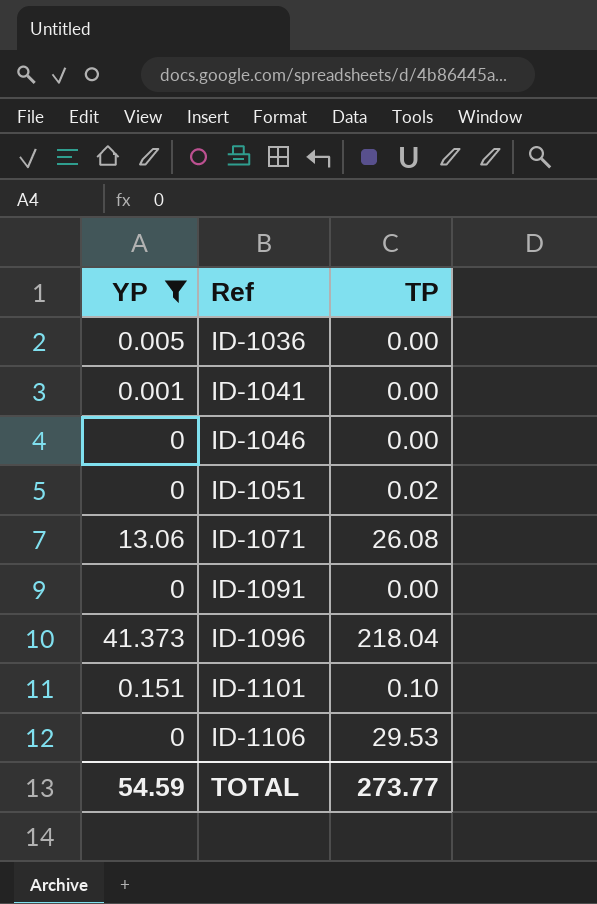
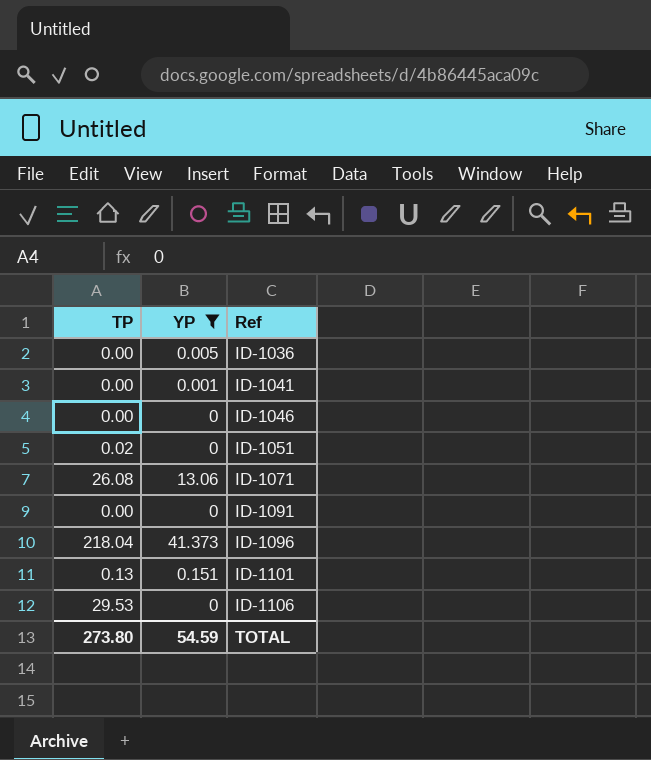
column TP | position: 3 -> 1
ID-1101 | TP: 0.10 -> 0.13
TOTAL | TP: 273.77 -> 273.80

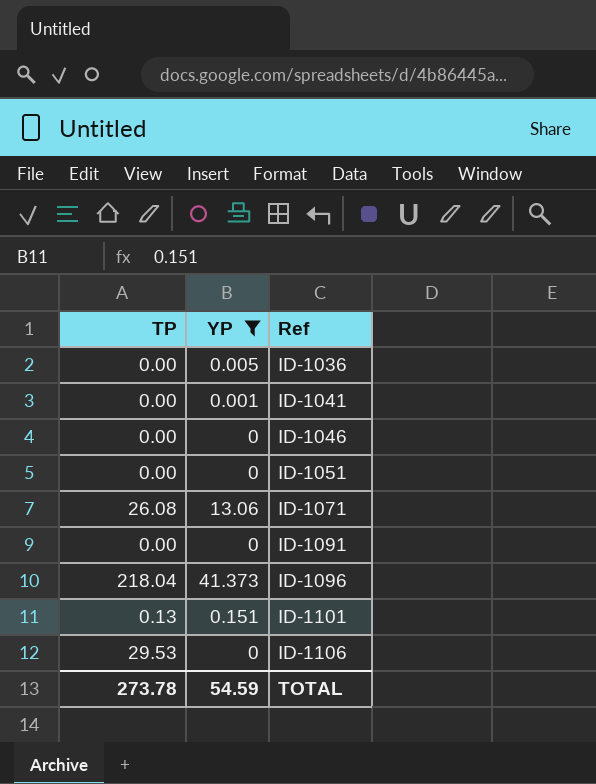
ID-1051 | TP: 0.02 -> 0.00
TOTAL | TP: 273.80 -> 273.78

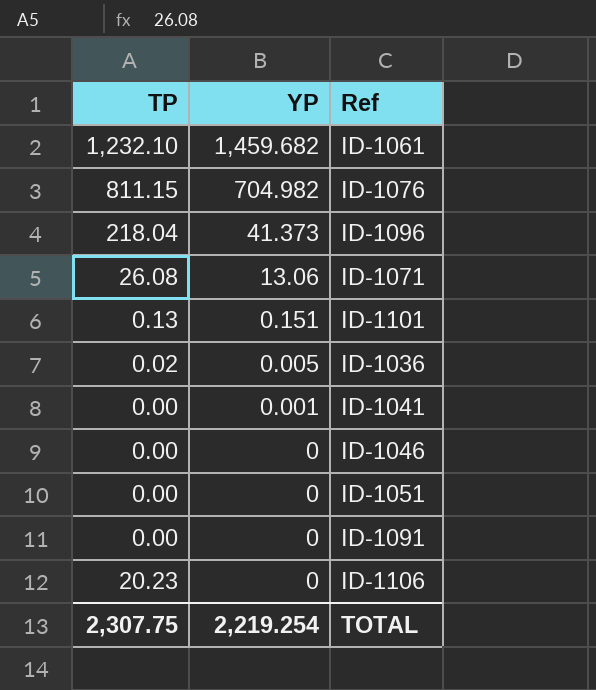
filter: YP <= 41.373 -> none
row order: Ref ascending -> YP descending
ID-1036 | TP: 0.00 -> 0.02
ID-1106 | TP: 29.53 -> 20.23
TOTAL | TP: 273.78 -> 2,307.75
TOTAL | YP: 54.59 -> 2,219.254

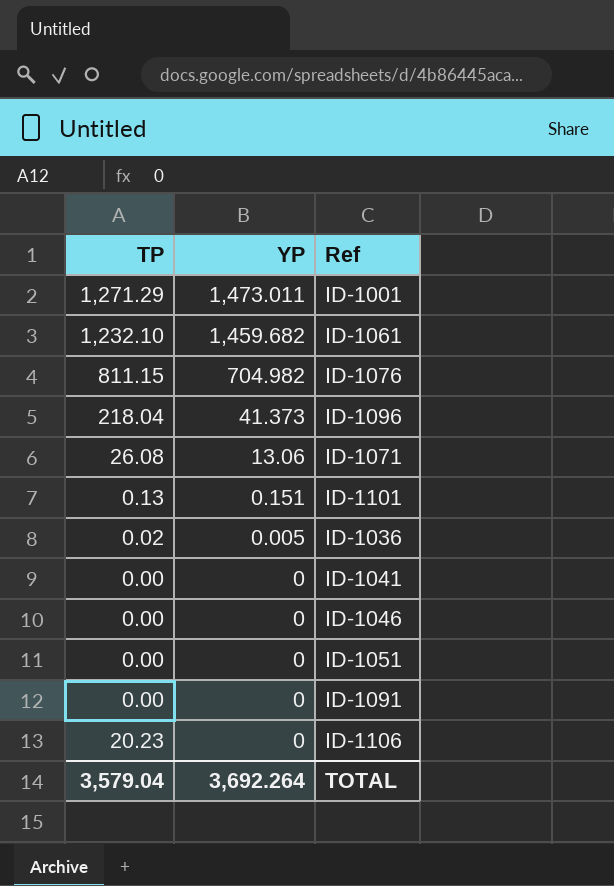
row ID-1001: none -> 1,271.29 | 1,473.011
ID-1041 | YP: 0.001 -> 0
TOTAL | TP: 2,307.75 -> 3,579.04
TOTAL | YP: 2,219.254 -> 3,692.264

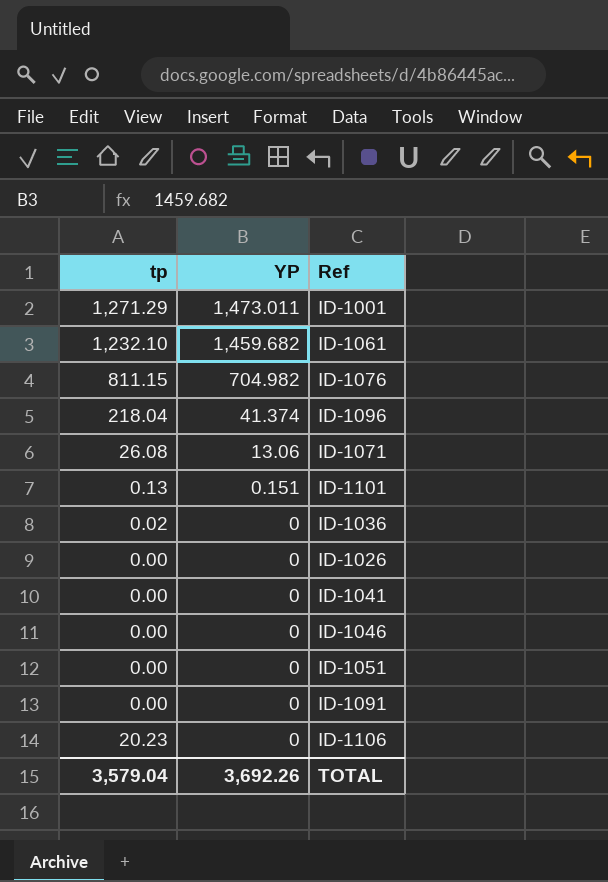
column name: TP -> tp
ID-1096 | YP: 41.373 -> 41.374
ID-1036 | YP: 0.005 -> 0
row ID-1026: none -> 0.00 | 0
TOTAL | YP: 3,692.264 -> 3,692.26

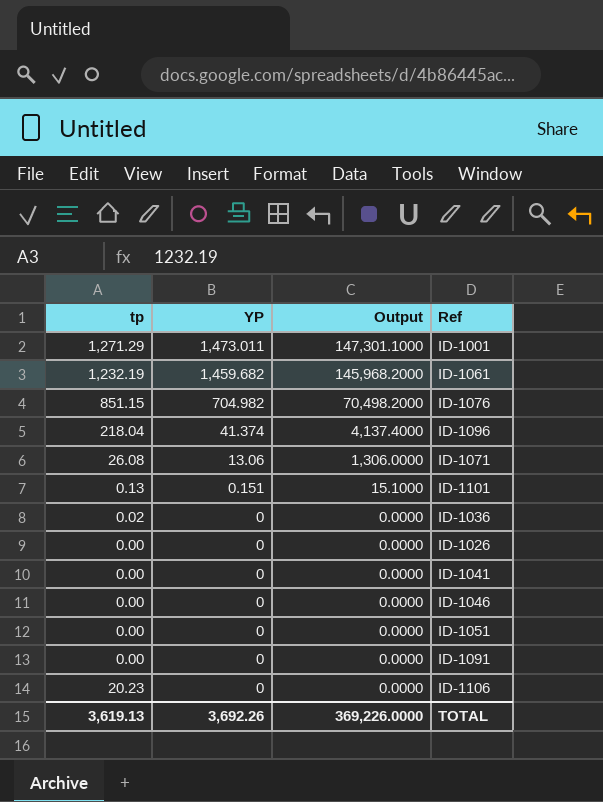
column Output | formula: none -> [YP] * 100
ID-1061 | tp: 1,232.10 -> 1,232.19
ID-1076 | tp: 811.15 -> 851.15
TOTAL | tp: 3,579.04 -> 3,619.13

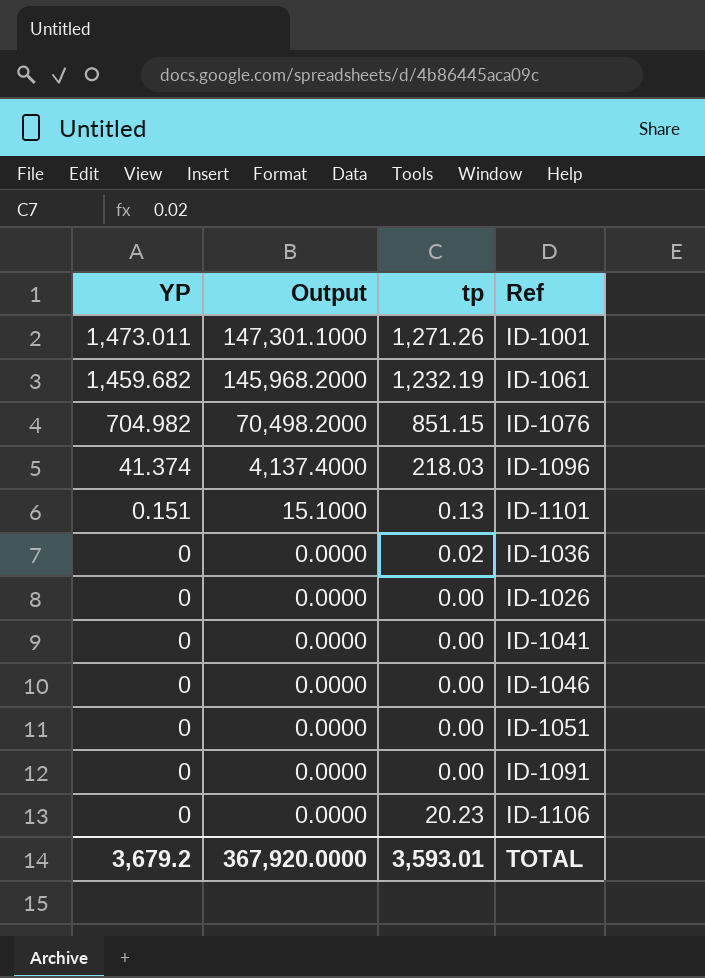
column tp | position: 1 -> 3
row ID-1071: 26.08 | 13.06 | 1,306.0000 -> none
ID-1001 | tp: 1,271.29 -> 1,271.26
ID-1096 | tp: 218.04 -> 218.03
TOTAL | YP: 3,692.26 -> 3,679.2
TOTAL | Output: 369,226.0000 -> 367,920.0000
TOTAL | tp: 3,619.13 -> 3,593.01

